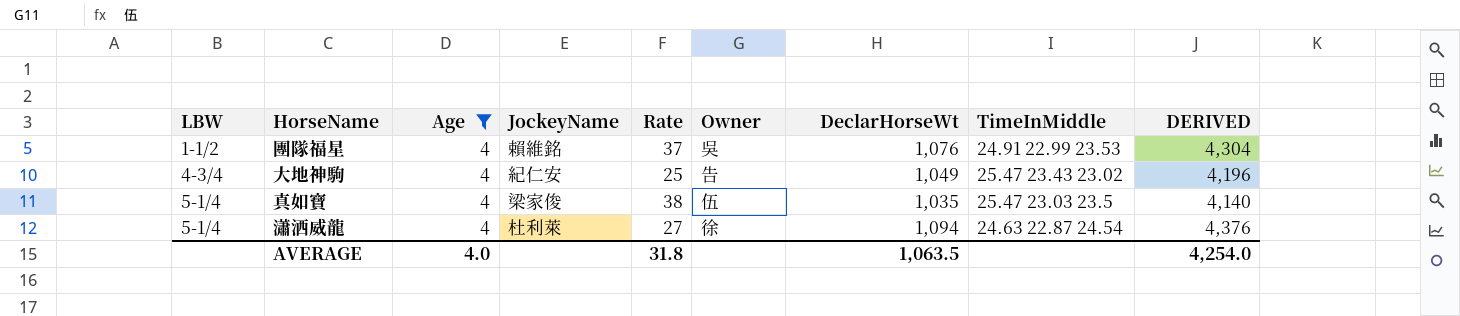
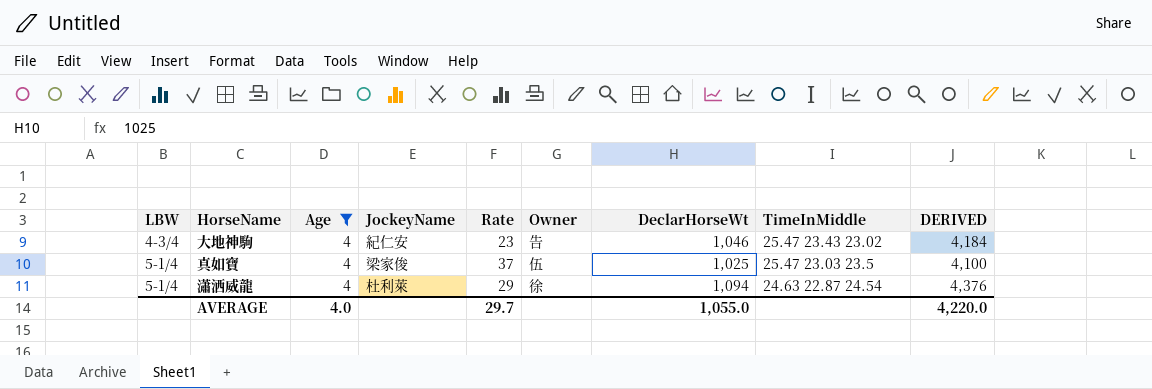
row 團隊福星: 1-1/2 | 4 | 賴維銘 | 37 | 吳 | 1,076 | 24.91 22.99 23.53 | 4,304 -> none
大地神駒 | Rate: 25 -> 23
大地神駒 | DeclarHorseWt: 1,049 -> 1,046
大地神駒 | DERIVED: 4,196 -> 4,184
真如寶 | Rate: 38 -> 37
真如寶 | DeclarHorseWt: 1,035 -> 1,025
真如寶 | DERIVED: 4,140 -> 4,100
瀟洒威龍 | Rate: 27 -> 29
AVERAGE | Rate: 31.8 -> 29.7
AVERAGE | DeclarHorseWt: 1,063.5 -> 1,055.0
AVERAGE | DERIVED: 4,254.0 -> 4,220.0

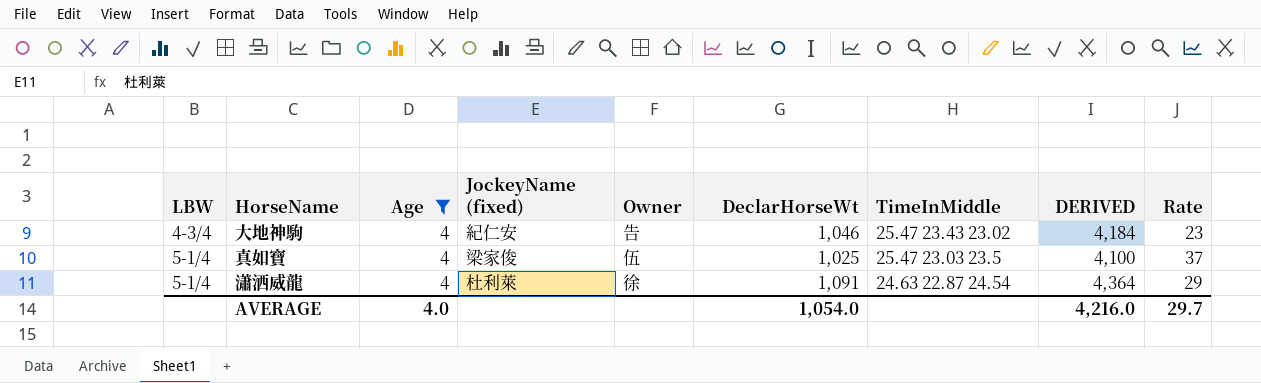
column name: JockeyName -> JockeyName (fixed)
column Rate | position: 5 -> 9
瀟洒威龍 | DeclarHorseWt: 1,094 -> 1,091
瀟洒威龍 | DERIVED: 4,376 -> 4,364
AVERAGE | DeclarHorseWt: 1,055.0 -> 1,054.0
AVERAGE | DERIVED: 4,220.0 -> 4,216.0

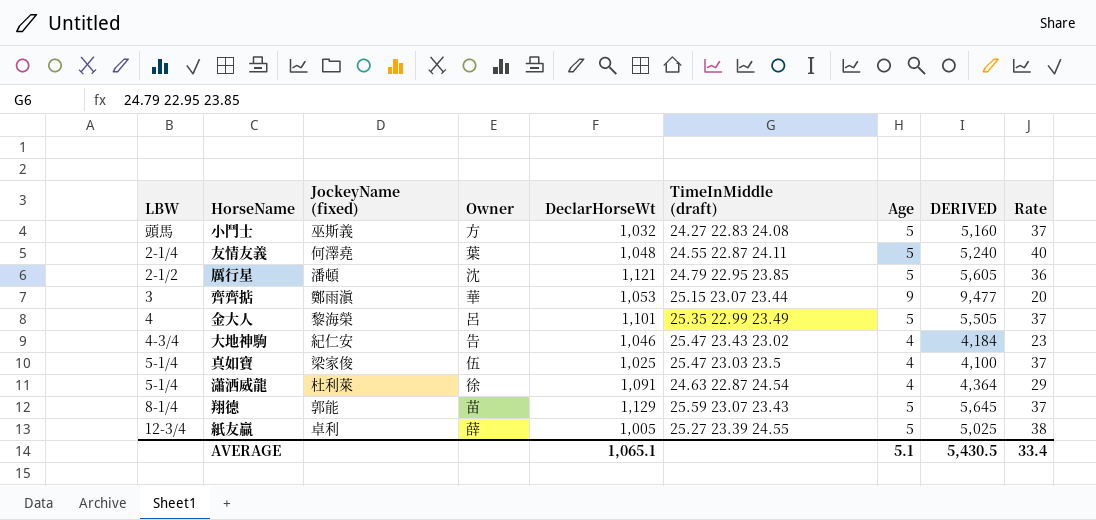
filter: Age = 4 -> none
column name: TimeInMiddle -> TimeInMiddle (draft)
column Age | position: 3 -> 7
AVERAGE | DeclarHorseWt: 1,054.0 -> 1,065.1
AVERAGE | Age: 4.0 -> 5.1
AVERAGE | DERIVED: 4,216.0 -> 5,430.5
AVERAGE | Rate: 29.7 -> 33.4

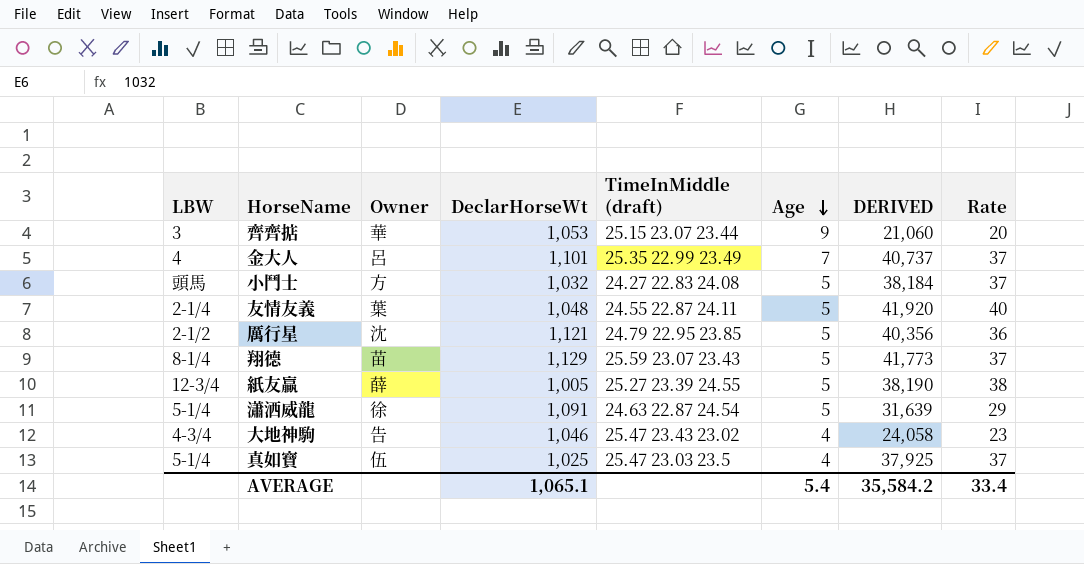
row order: none -> Age descending
column JockeyName (fixed) | position: 3 -> none
column DERIVED | formula: [DeclarHorseWt] * [Age] -> [DeclarHorseWt] * [Rate]
金大人 | Age: 5 -> 7
瀟洒威龍 | Age: 4 -> 5
AVERAGE | Age: 5.1 -> 5.4
AVERAGE | DERIVED: 5,430.5 -> 35,584.2

